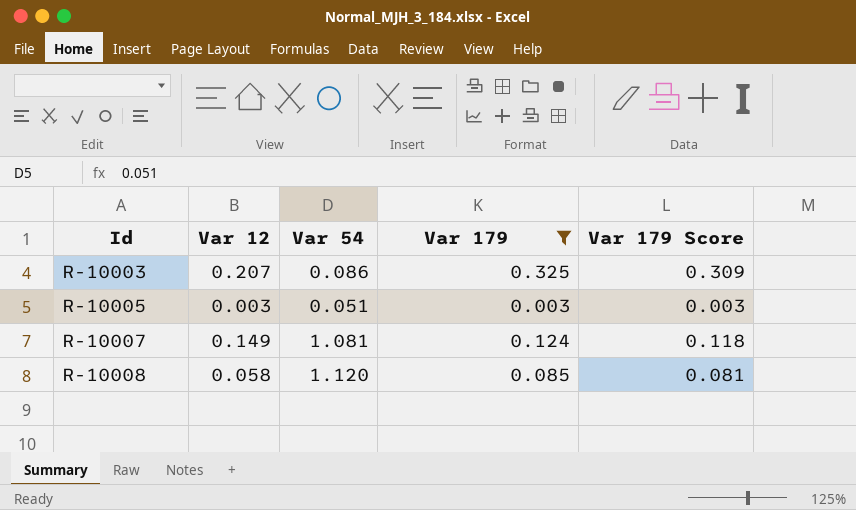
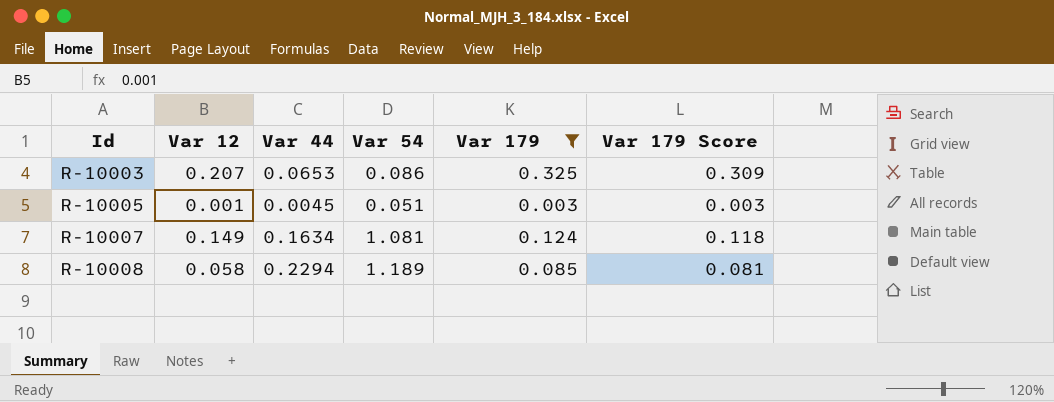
column Var 44 | position: none -> 3
R-10005 | Var 12: 0.003 -> 0.001
R-10008 | Var 54: 1.120 -> 1.189

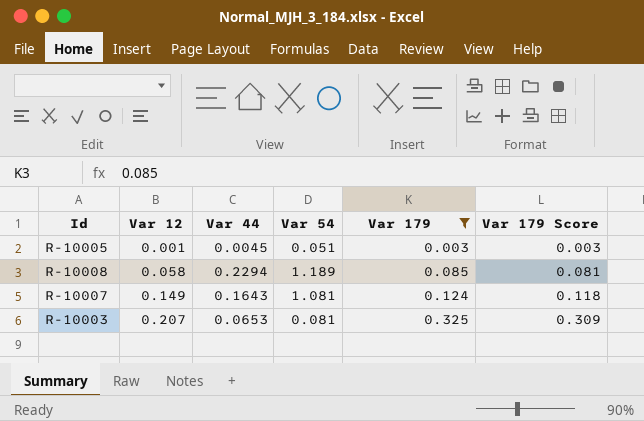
row order: Id ascending -> Var 12 ascending
R-10007 | Var 44: 0.1634 -> 0.1643
R-10003 | Var 54: 0.086 -> 0.081

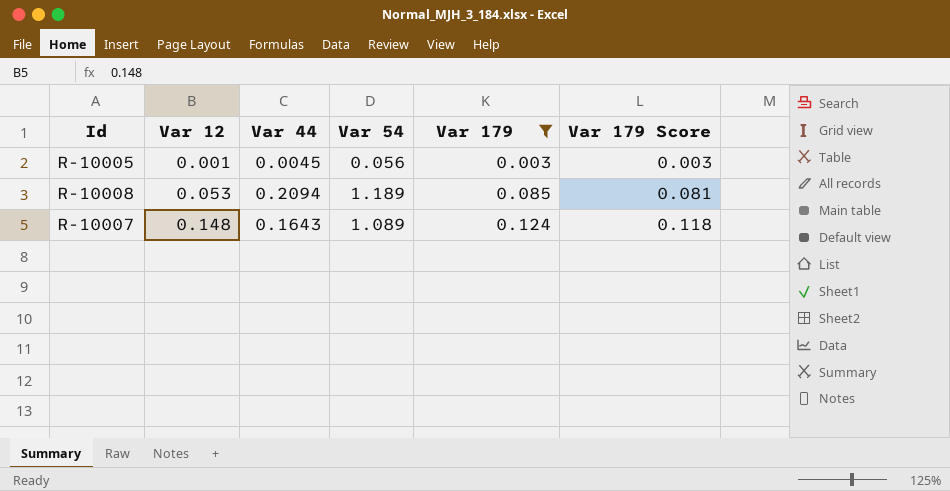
row R-10003: 0.207 | 0.0653 | 0.081 | 0.325 | 0.309 -> none
R-10005 | Var 54: 0.051 -> 0.056
R-10008 | Var 12: 0.058 -> 0.053
R-10008 | Var 44: 0.2294 -> 0.2094
R-10007 | Var 12: 0.149 -> 0.148
R-10007 | Var 54: 1.081 -> 1.089

